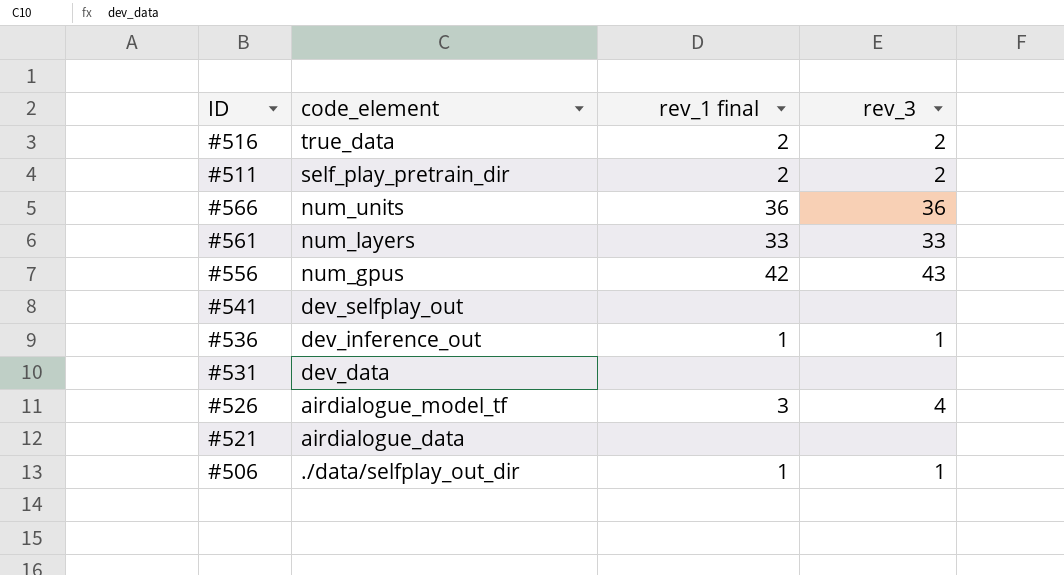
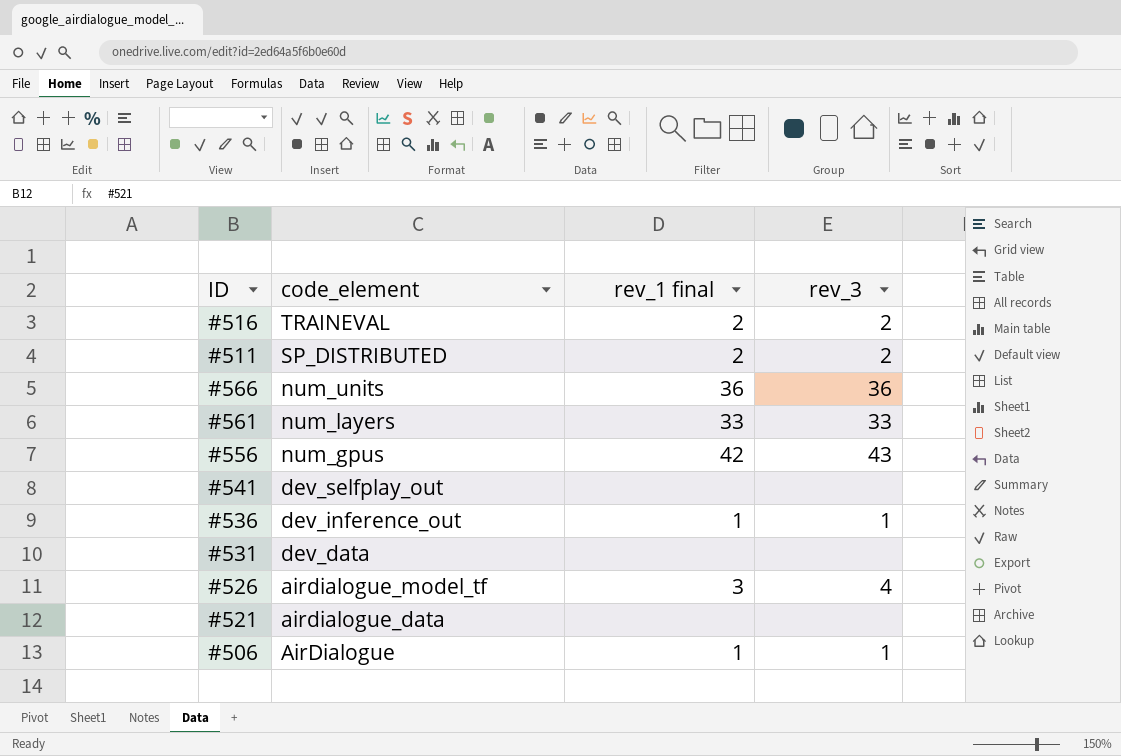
#516 | code_element: true_data -> TRAINEVAL
#511 | code_element: self_play_pretrain_dir -> SP_DISTRIBUTED
#506 | code_element: ./data/selfplay_out_dir -> AirDialogue

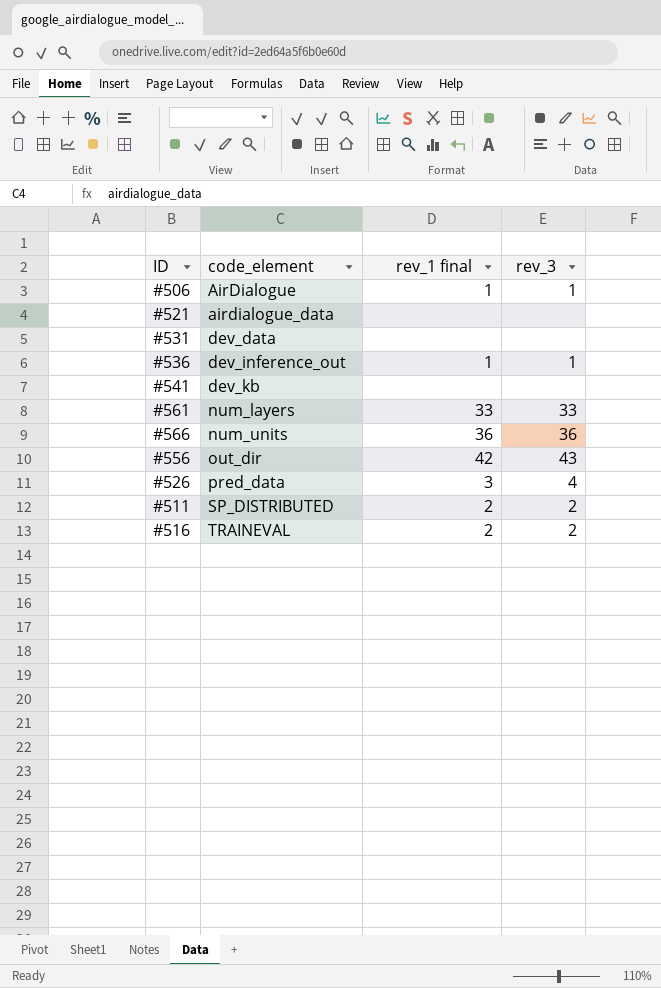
row order: code_element descending -> code_element ascending
#541 | code_element: dev_selfplay_out -> dev_kb
#556 | code_element: num_gpus -> out_dir
#526 | code_element: airdialogue_model_tf -> pred_data

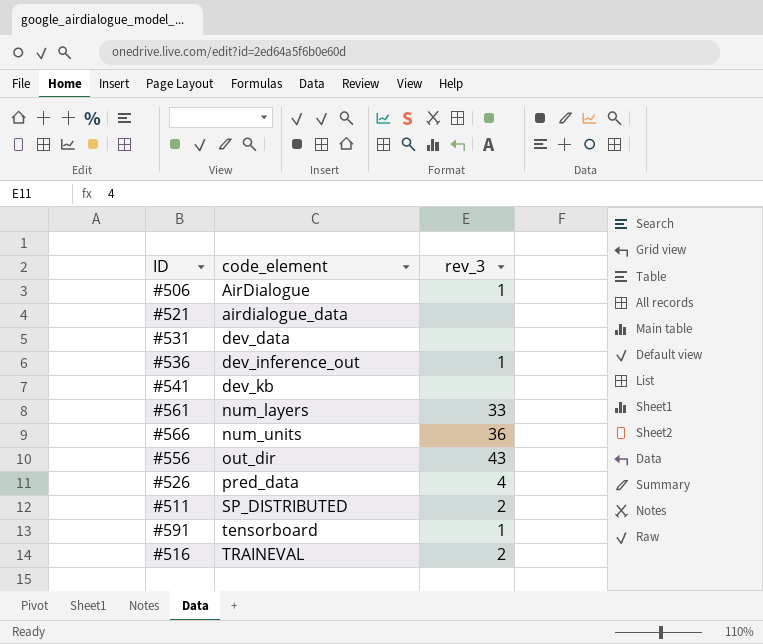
column rev_1 final | position: 3 -> none
row #591: none -> tensorboard | 1

